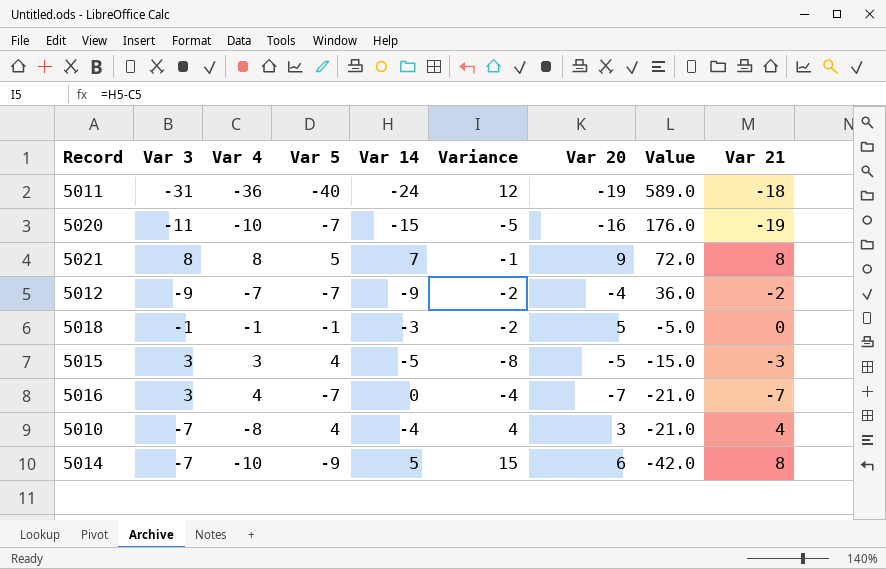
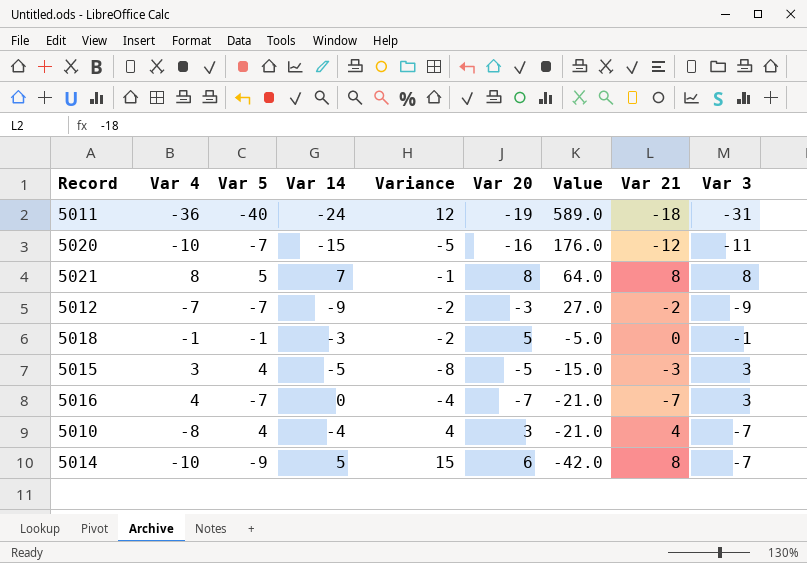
column Var 3 | position: 2 -> 9
5020 | Var 21: -19 -> -12
5021 | Var 20: 9 -> 8
5021 | Value: 72.0 -> 64.0
5012 | Var 20: -4 -> -3
5012 | Value: 36.0 -> 27.0

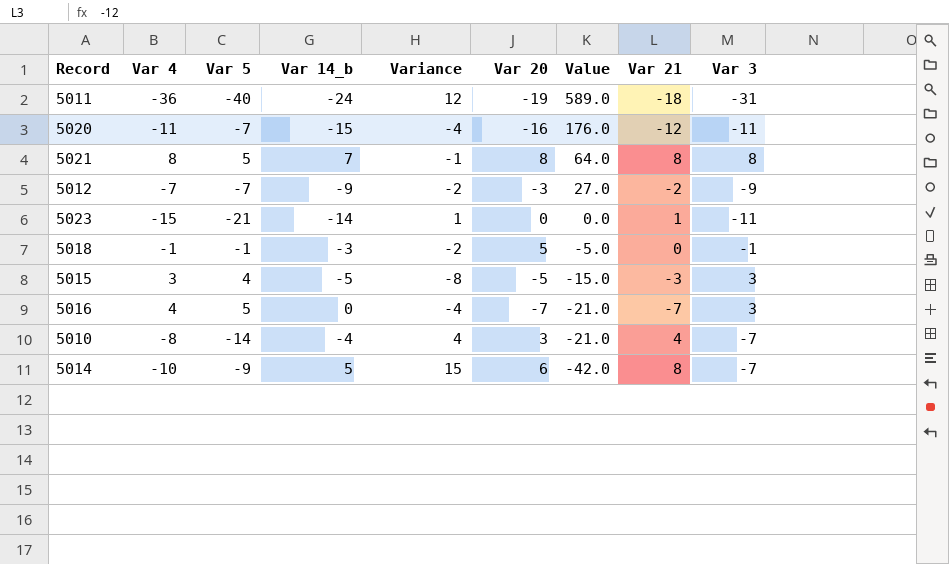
column name: Var 14 -> Var 14_b
5020 | Var 4: -10 -> -11
5020 | Variance: -5 -> -4
row 5023: none -> -15 | -21 | -14 | 1 | 0 | 0.0 | 1 | -11
5016 | Var 5: -7 -> 5
5010 | Var 5: 4 -> -14

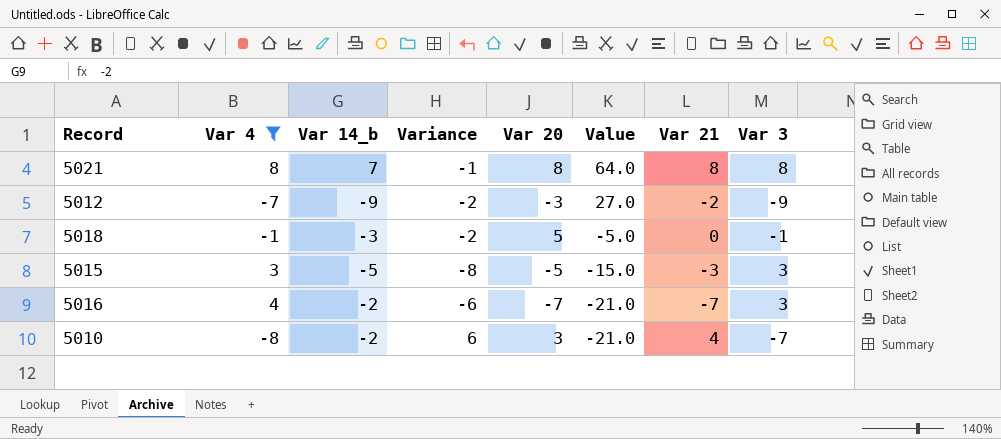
filter: none -> Var 4 >= -8
column Var 5 | position: 3 -> none
5016 | Var 14_b: 0 -> -2
5016 | Variance: -4 -> -6
5010 | Var 14_b: -4 -> -2
5010 | Variance: 4 -> 6

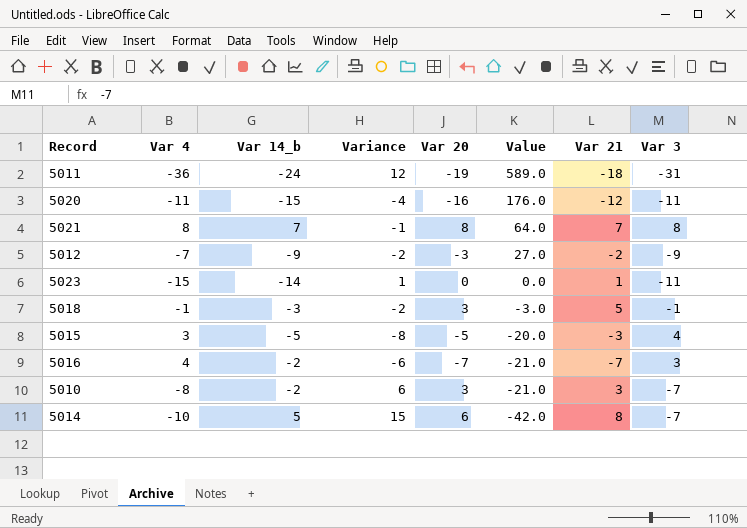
filter: Var 4 >= -8 -> none
5021 | Var 21: 8 -> 7
5018 | Var 20: 5 -> 3
5018 | Value: -5.0 -> -3.0
5018 | Var 21: 0 -> 5
5015 | Value: -15.0 -> -20.0
5015 | Var 3: 3 -> 4
5010 | Var 21: 4 -> 3

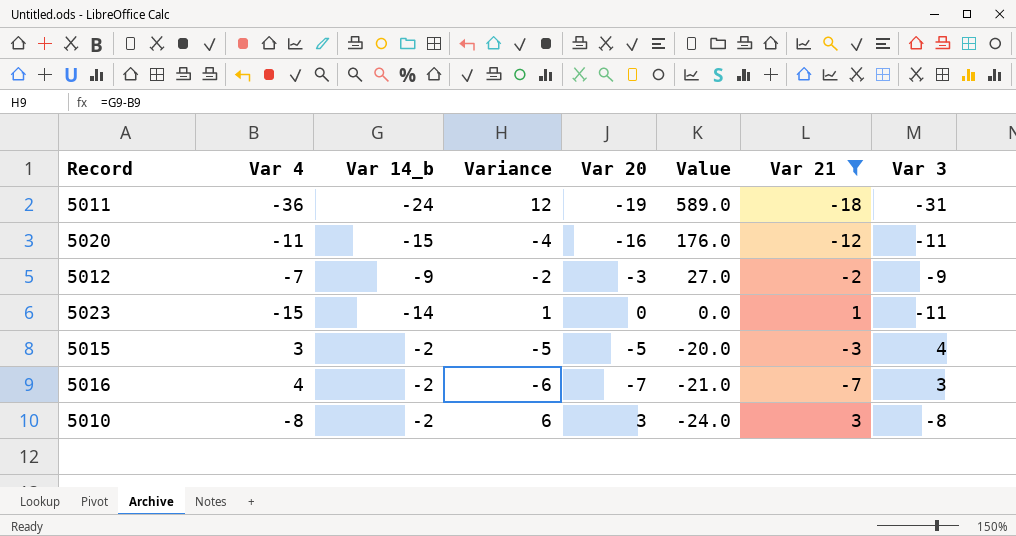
filter: none -> Var 21 <= 3
5015 | Var 14_b: -5 -> -2
5015 | Variance: -8 -> -5
5010 | Value: -21.0 -> -24.0
5010 | Var 3: -7 -> -8

